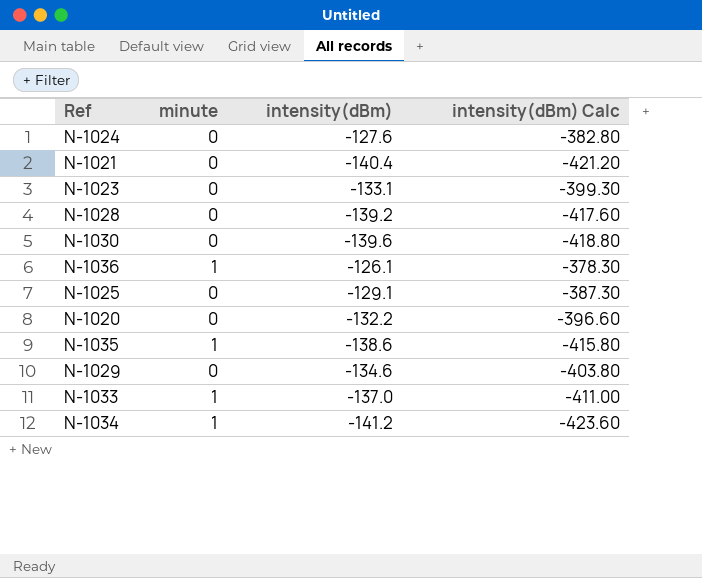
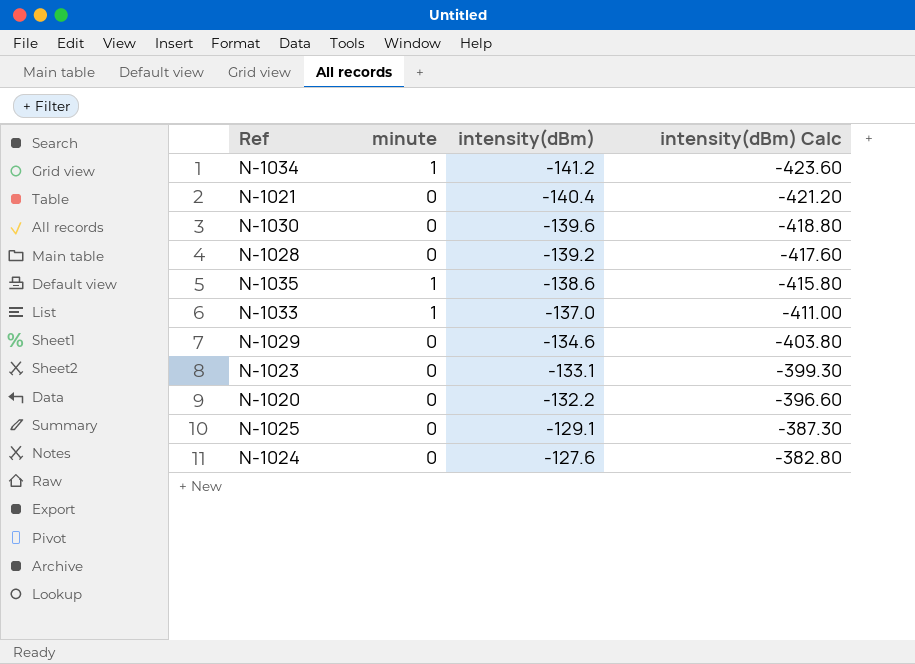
row order: none -> intensity(dBm) ascending
row N-1036: 1 | -126.1 | -378.30 -> none

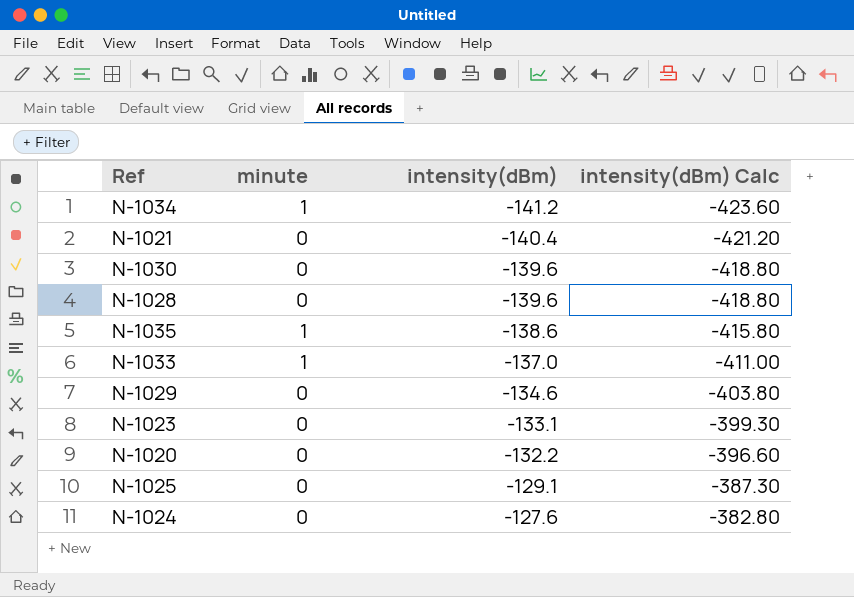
N-1028 | intensity(dBm): -139.2 -> -139.6
N-1028 | intensity(dBm) Calc: -417.60 -> -418.80

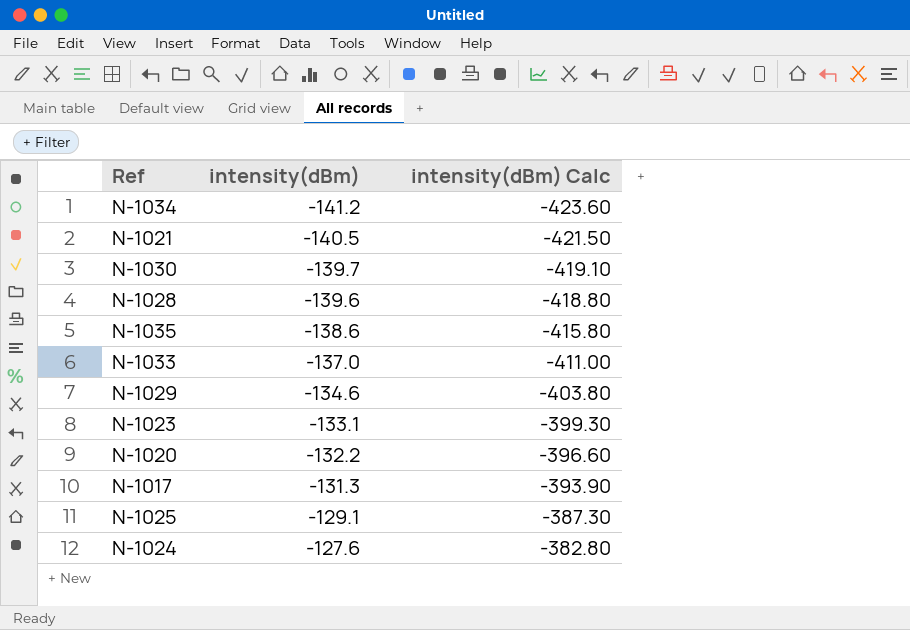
column minute | position: 2 -> none
N-1021 | intensity(dBm): -140.4 -> -140.5
N-1021 | intensity(dBm) Calc: -421.20 -> -421.50
N-1030 | intensity(dBm): -139.6 -> -139.7
N-1030 | intensity(dBm) Calc: -418.80 -> -419.10
row N-1017: none -> -131.3 | -393.90

